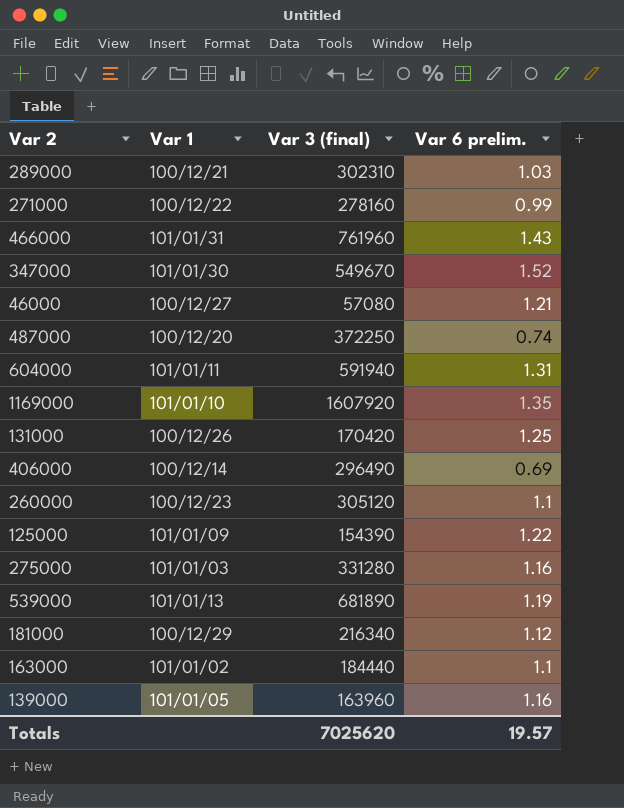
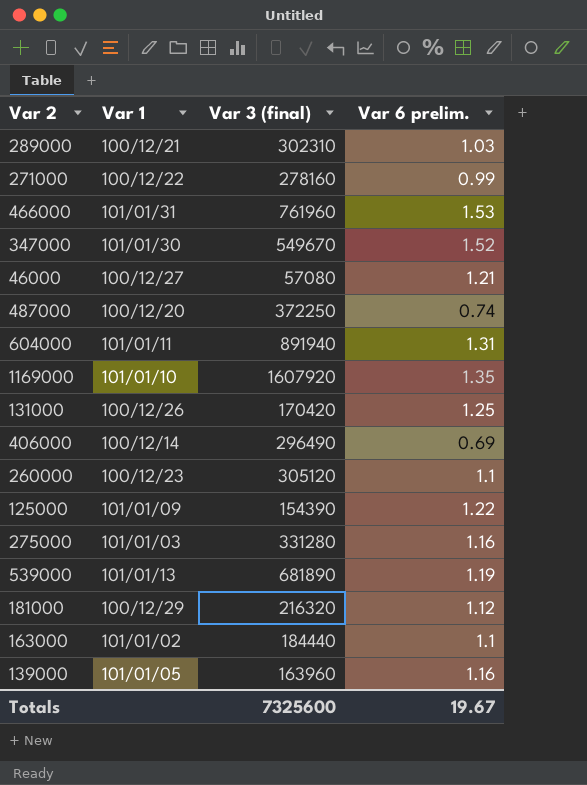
466000 | Var 6 prelim.: 1.43 -> 1.53
604000 | Var 3 (final): 591940 -> 891940
181000 | Var 3 (final): 216340 -> 216320
Totals | Var 3 (final): 7025620 -> 7325600
Totals | Var 6 prelim.: 19.57 -> 19.67

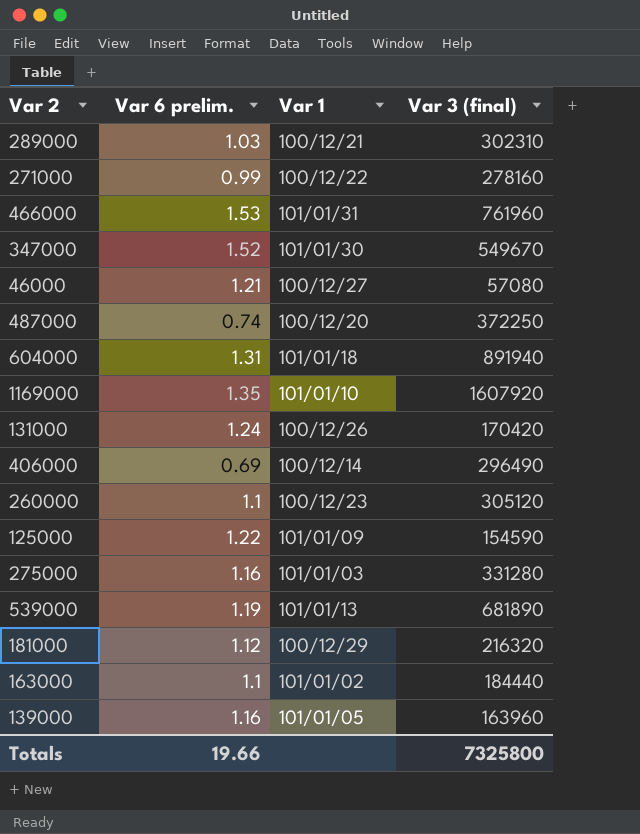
column Var 6 prelim. | position: 4 -> 2
604000 | Var 1: 101/01/11 -> 101/01/18
131000 | Var 6 prelim.: 1.25 -> 1.24
125000 | Var 3 (final): 154390 -> 154590
Totals | Var 6 prelim.: 19.67 -> 19.66
Totals | Var 3 (final): 7325600 -> 7325800

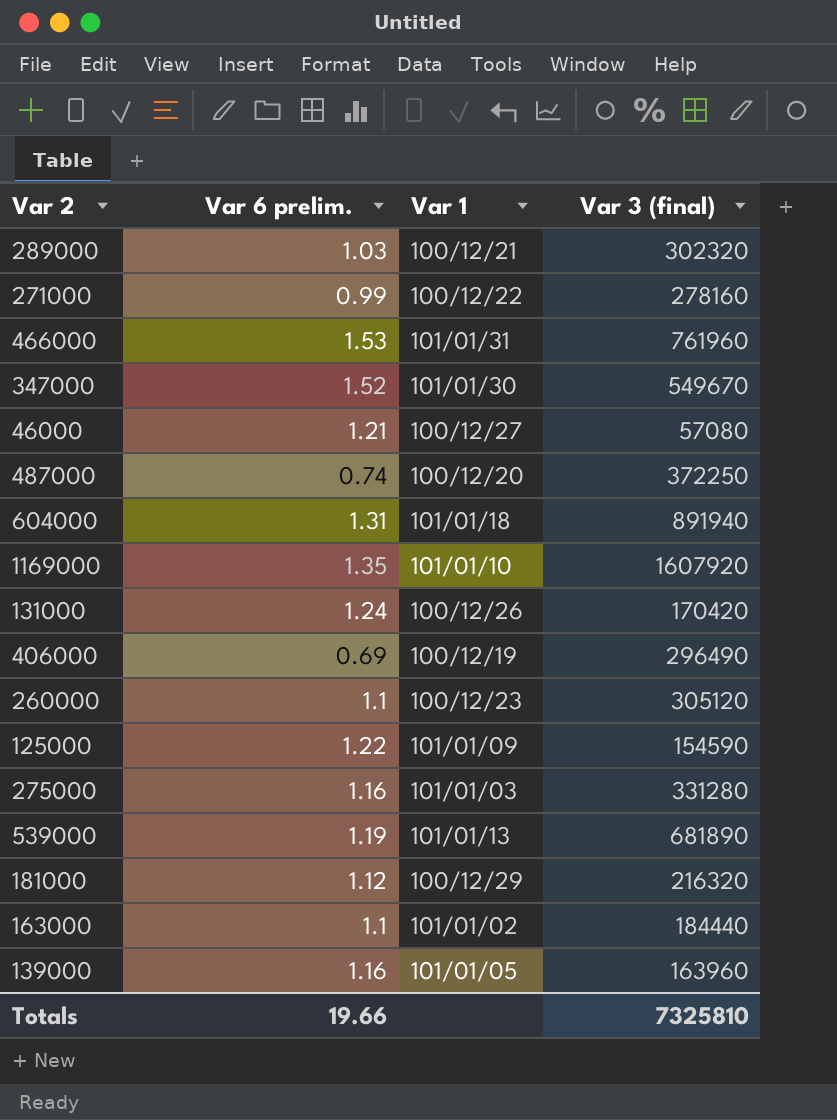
289000 | Var 3 (final): 302310 -> 302320
406000 | Var 1: 100/12/14 -> 100/12/19
Totals | Var 3 (final): 7325800 -> 7325810

